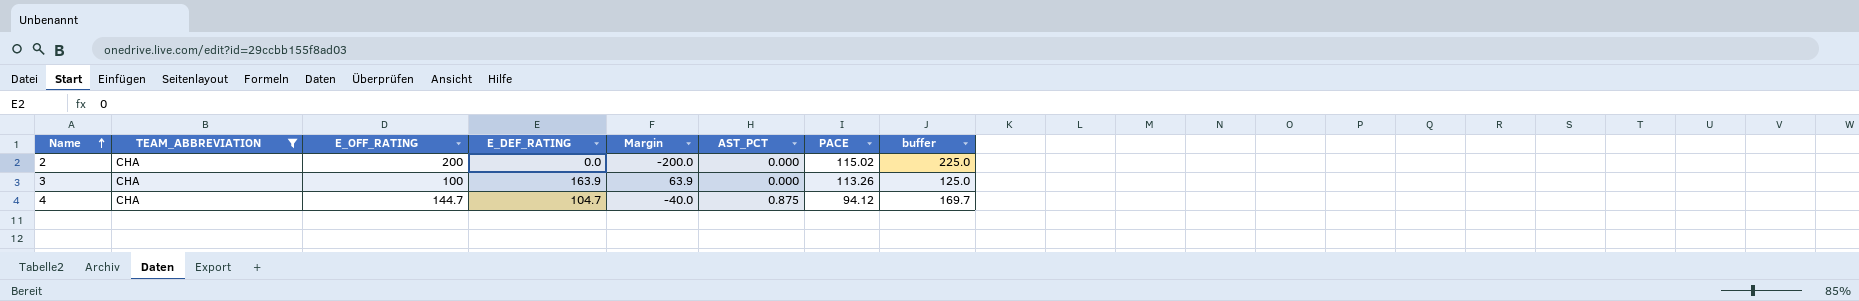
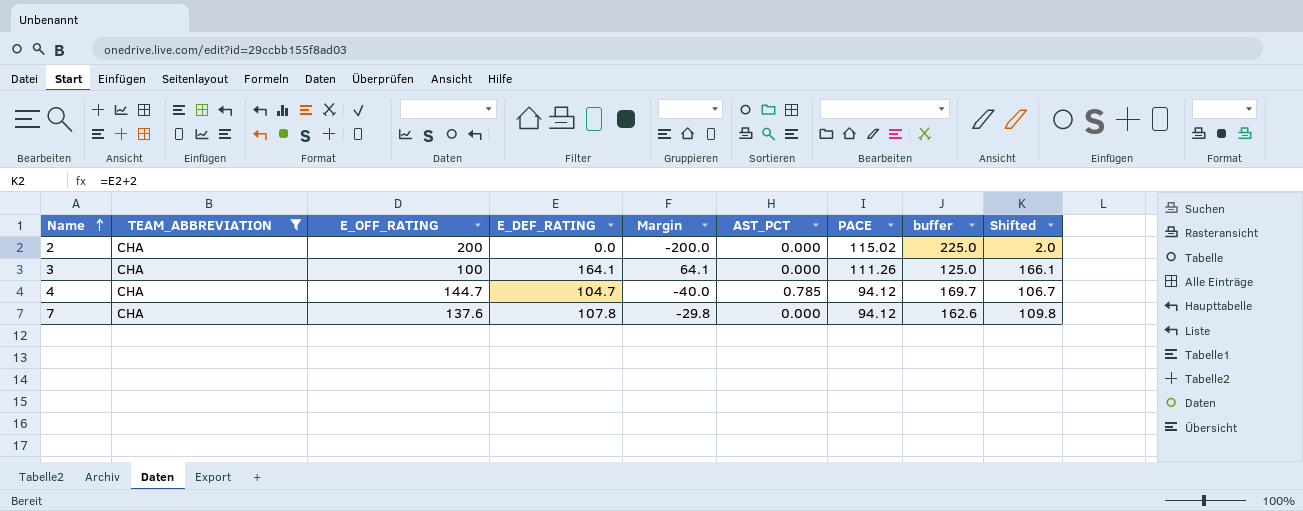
column Shifted | formula: none -> [E_DEF_RATING] + 2
3 | E_DEF_RATING: 163.9 -> 164.1
3 | Margin: 63.9 -> 64.1
3 | PACE: 113.26 -> 111.26
4 | AST_PCT: 0.875 -> 0.785
row 7: none -> CHA | 137.6 | 107.8 | -29.8 | 0.000 | 94.12 | 162.6 | 109.8

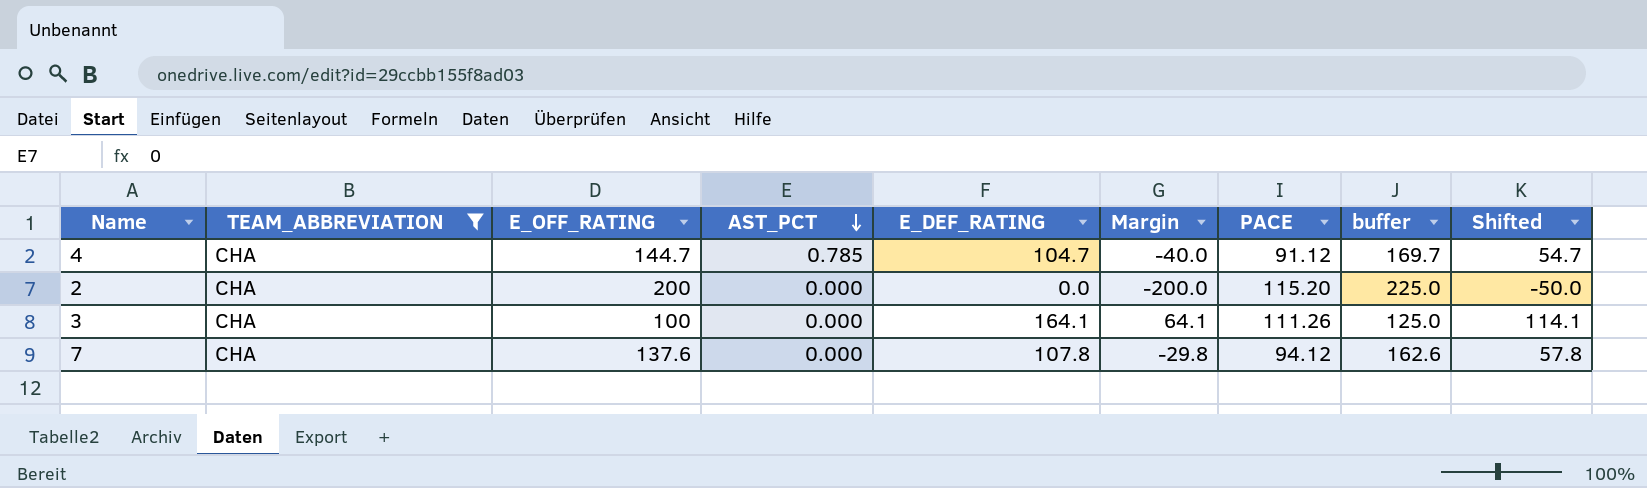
row order: Name ascending -> AST_PCT descending
column AST_PCT | position: 6 -> 4
column Shifted | formula: [E_DEF_RATING] + 2 -> [E_DEF_RATING] - 50
4 | PACE: 94.12 -> 91.12
2 | PACE: 115.02 -> 115.20

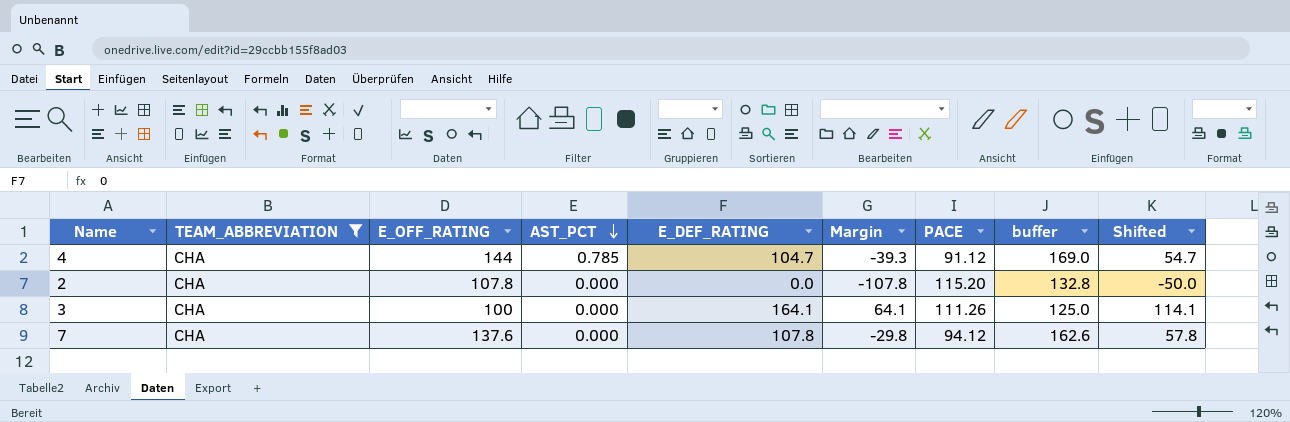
4 | E_OFF_RATING: 144.7 -> 144
4 | Margin: -40.0 -> -39.3
4 | buffer: 169.7 -> 169.0
2 | E_OFF_RATING: 200 -> 107.8
2 | Margin: -200.0 -> -107.8
2 | buffer: 225.0 -> 132.8

